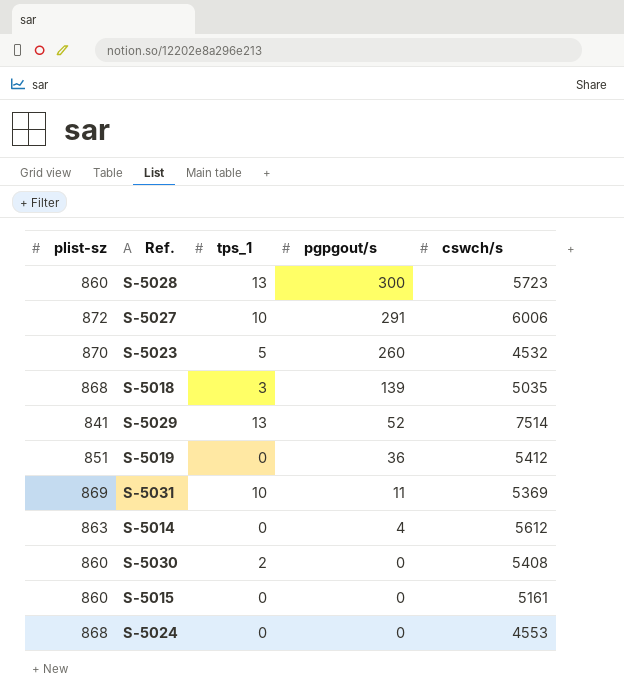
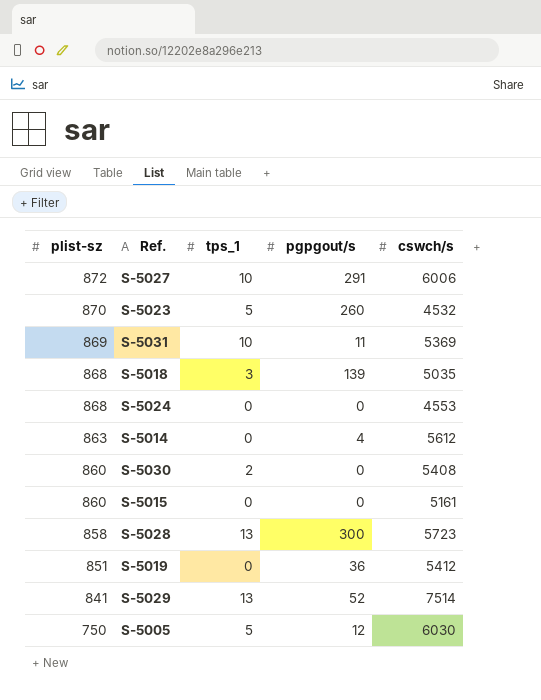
row order: pgpgout/s descending -> plist-sz descending
S-5028 | plist-sz: 860 -> 858
row S-5005: none -> 750 | 5 | 12 | 6030

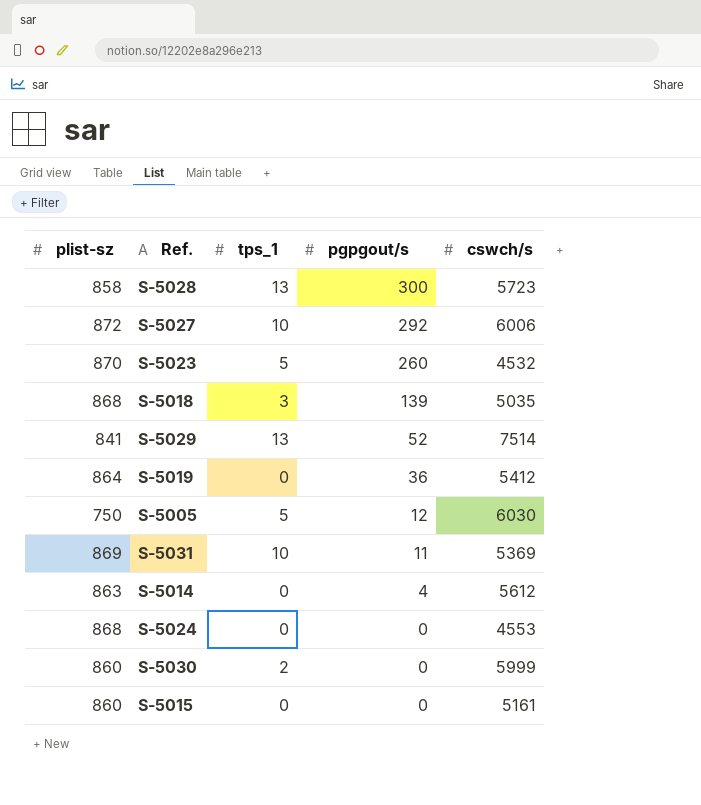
row order: plist-sz descending -> pgpgout/s descending
S-5027 | pgpgout/s: 291 -> 292
S-5019 | plist-sz: 851 -> 864
S-5030 | cswch/s: 5408 -> 5999

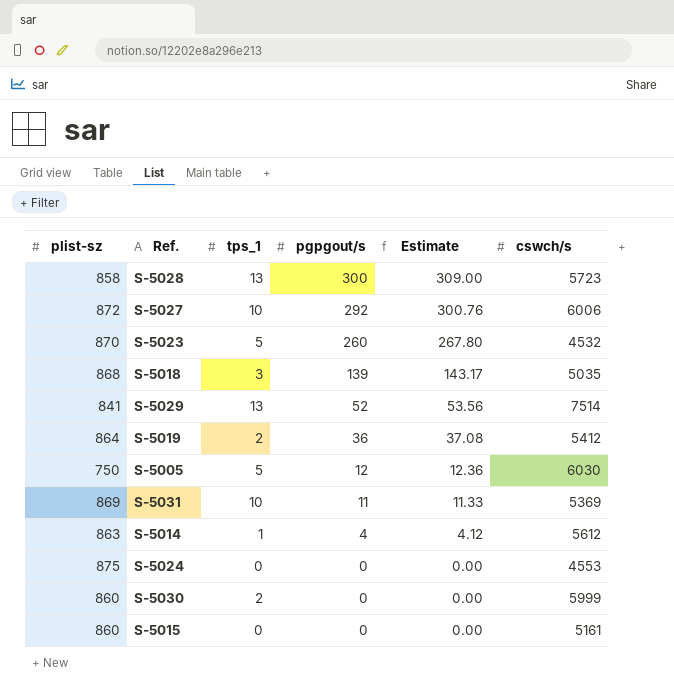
column Estimate | formula: none -> [pgpgout/s] * 1.03
S-5019 | tps_1: 0 -> 2
S-5014 | tps_1: 0 -> 1
S-5024 | plist-sz: 868 -> 875

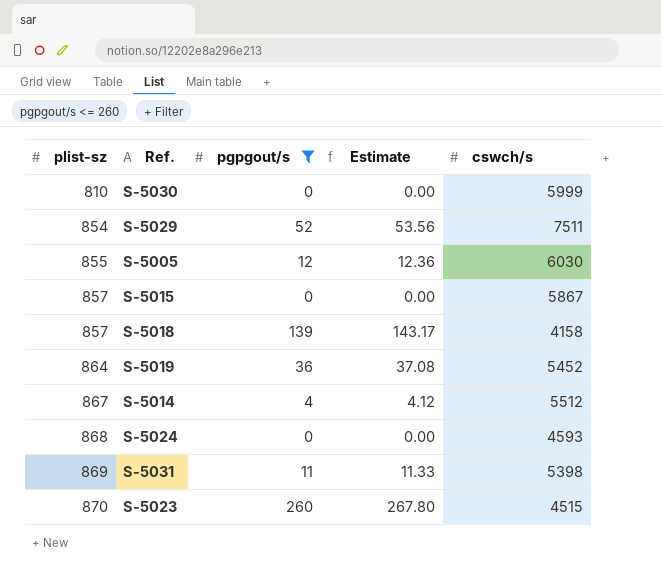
filter: none -> pgpgout/s <= 260
row order: pgpgout/s descending -> plist-sz ascending
column tps_1 | position: 3 -> none
S-5030 | plist-sz: 860 -> 810
S-5029 | plist-sz: 841 -> 854
S-5029 | cswch/s: 7514 -> 7511
S-5005 | plist-sz: 750 -> 855
S-5015 | plist-sz: 860 -> 857
S-5015 | cswch/s: 5161 -> 5867
S-5018 | plist-sz: 868 -> 857
S-5018 | cswch/s: 5035 -> 4158
S-5019 | cswch/s: 5412 -> 5452
S-5014 | plist-sz: 863 -> 867
S-5014 | cswch/s: 5612 -> 5512
S-5024 | plist-sz: 875 -> 868
S-5024 | cswch/s: 4553 -> 4593
S-5031 | cswch/s: 5369 -> 5398
S-5023 | cswch/s: 4532 -> 4515

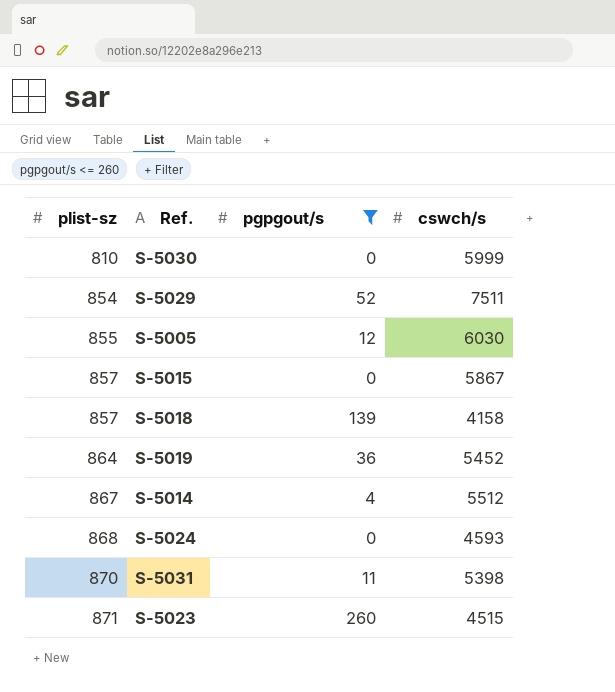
column Estimate | formula: [pgpgout/s] * 1.03 -> none
S-5031 | plist-sz: 869 -> 870
S-5023 | plist-sz: 870 -> 871

